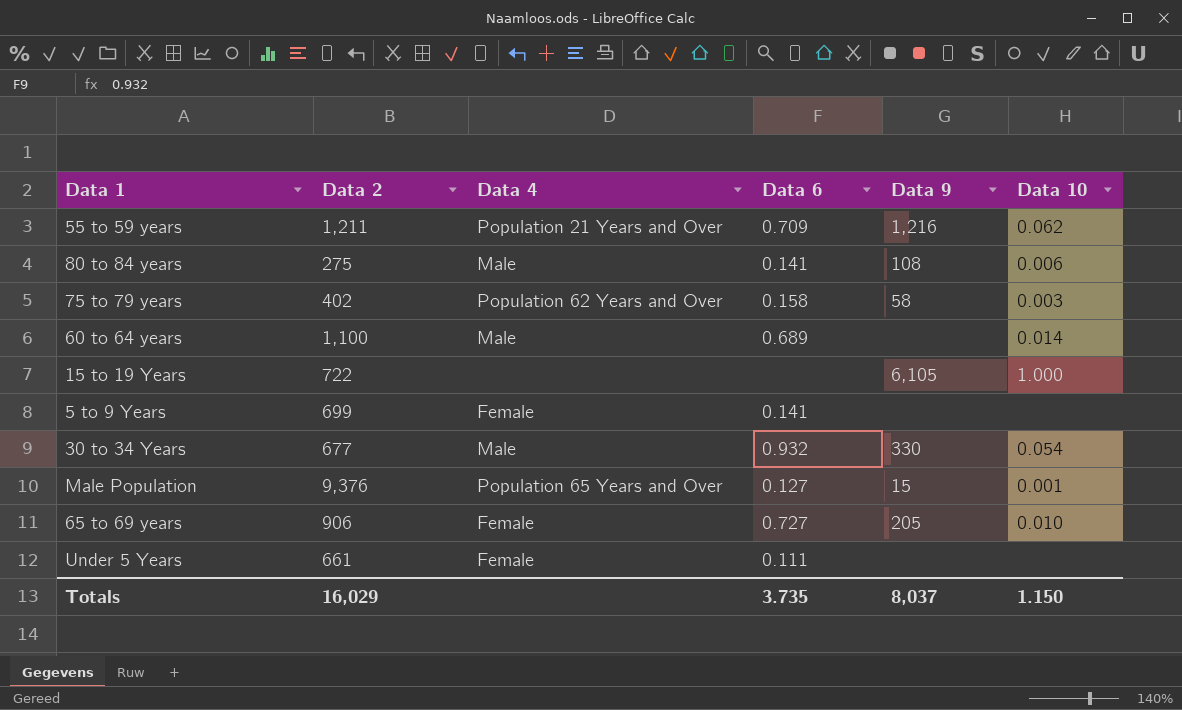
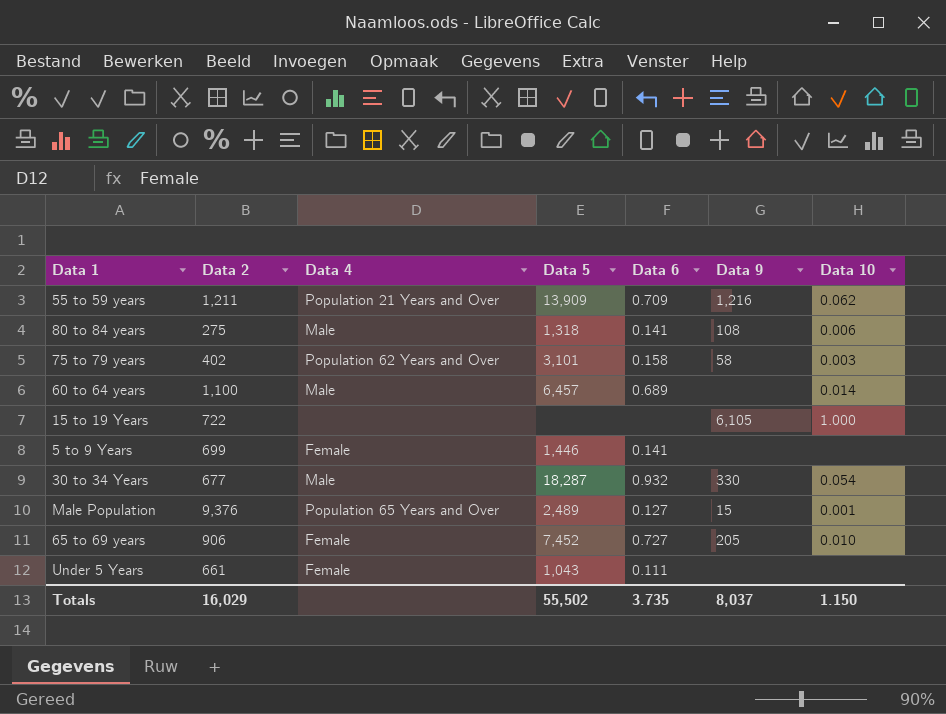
column Data 5 | position: none -> 4

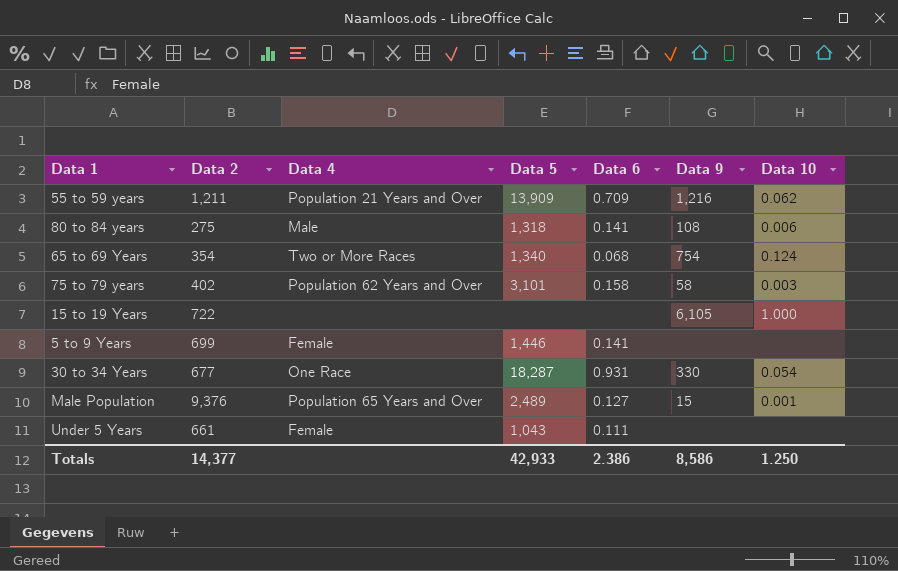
row 60 to 64 years: 1,100 | Male | 6,457 | 0.689 | none | 0.014 -> none
row 65 to 69 years: 906 | Female | 7,452 | 0.727 | 205 | 0.010 -> none
row 65 to 69 Years: none -> 354 | Two or More Races | 1,340 | 0.068 | 754 | 0.124
30 to 34 Years | Data 4: Male -> One Race
30 to 34 Years | Data 6: 0.932 -> 0.931
Totals | Data 2: 16,029 -> 14,377
Totals | Data 5: 55,502 -> 42,933
Totals | Data 6: 3.735 -> 2.386
Totals | Data 9: 8,037 -> 8,586
Totals | Data 10: 1.150 -> 1.250

